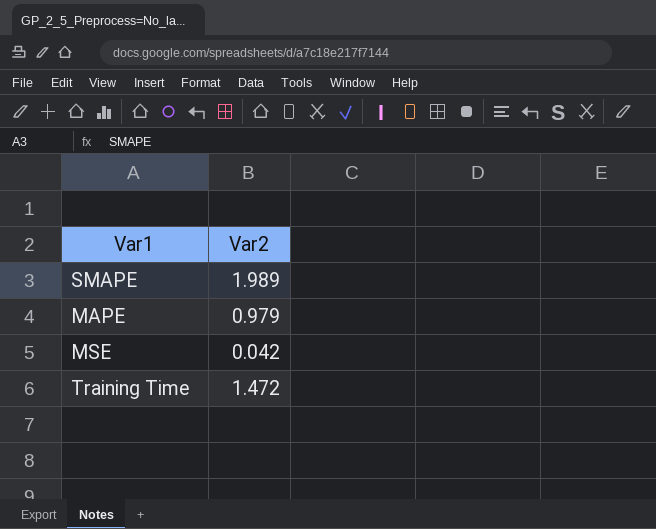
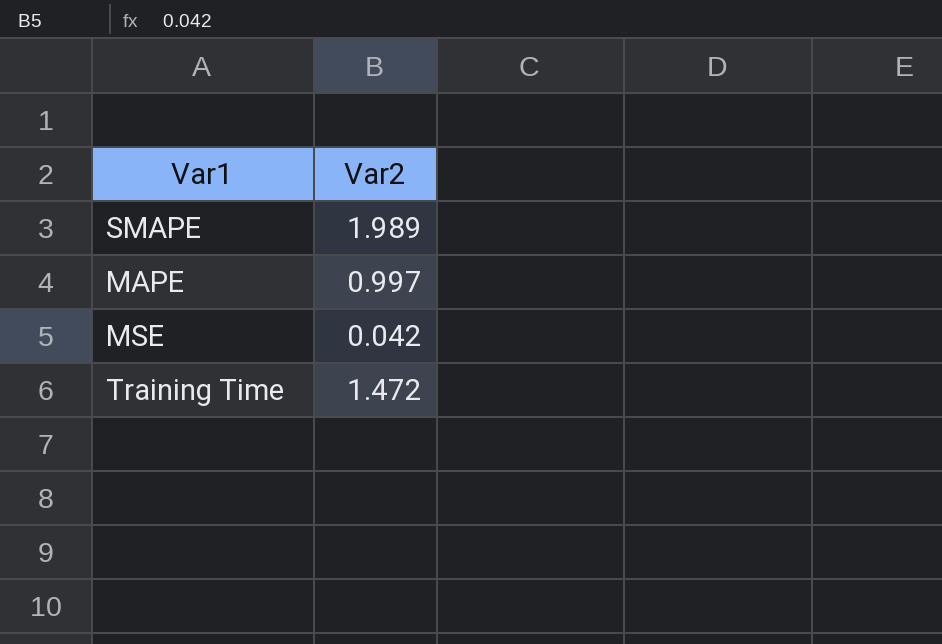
MAPE | Var2: 0.979 -> 0.997

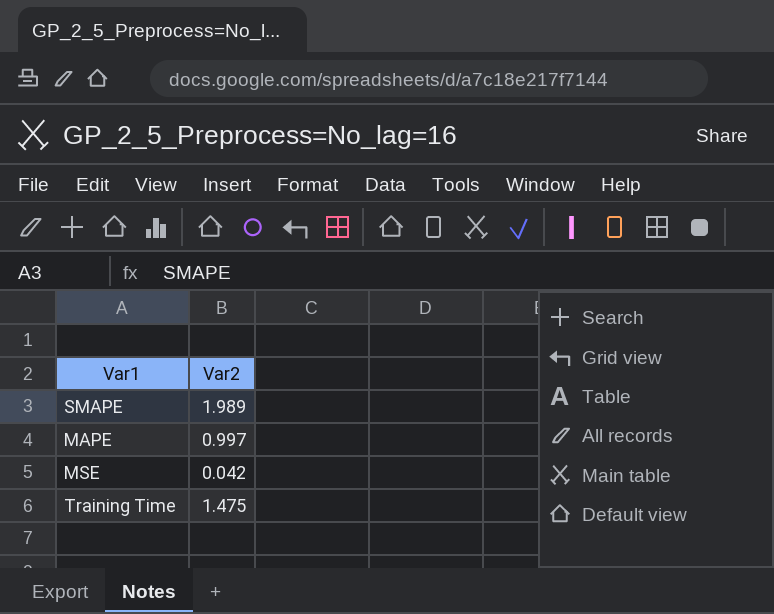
Training Time | Var2: 1.472 -> 1.475

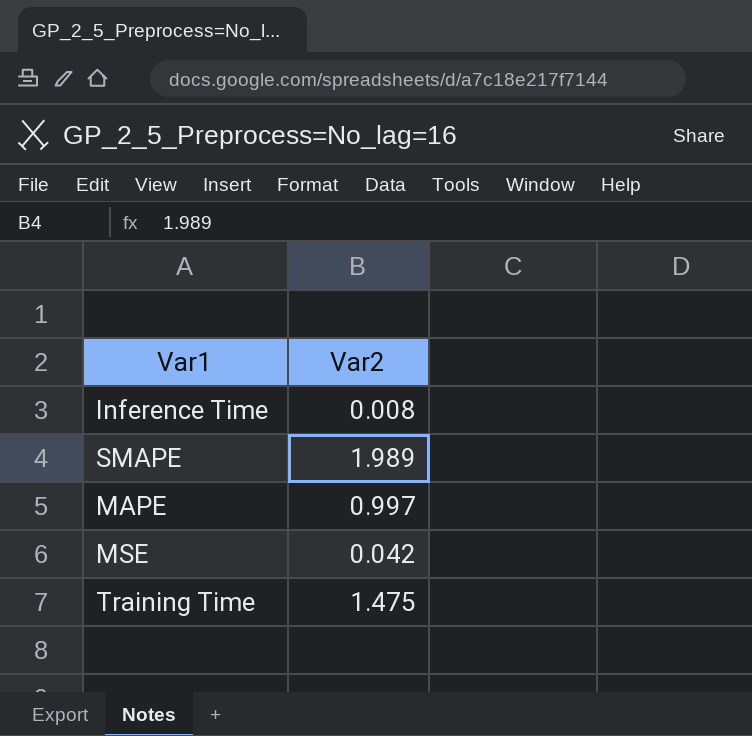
row Inference Time: none -> 0.008

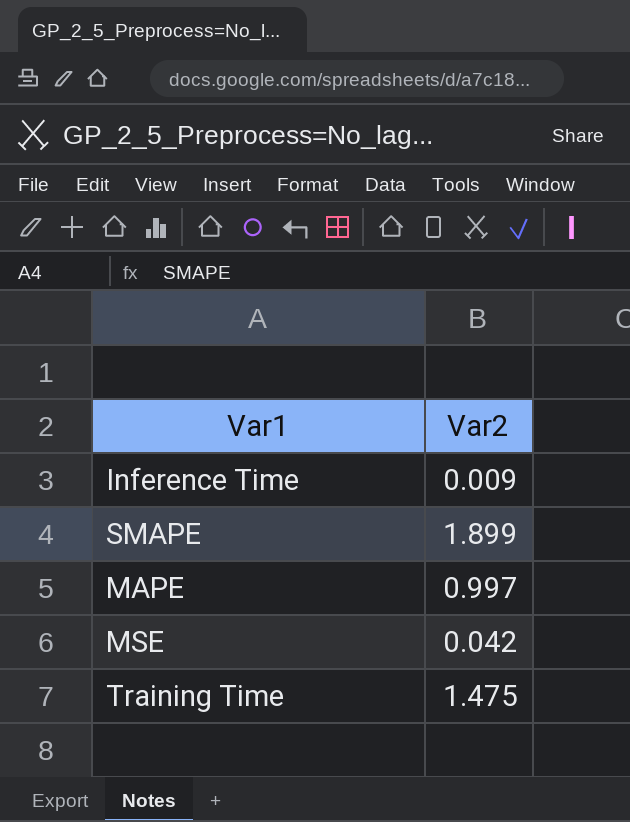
Inference Time | Var2: 0.008 -> 0.009
SMAPE | Var2: 1.989 -> 1.899

